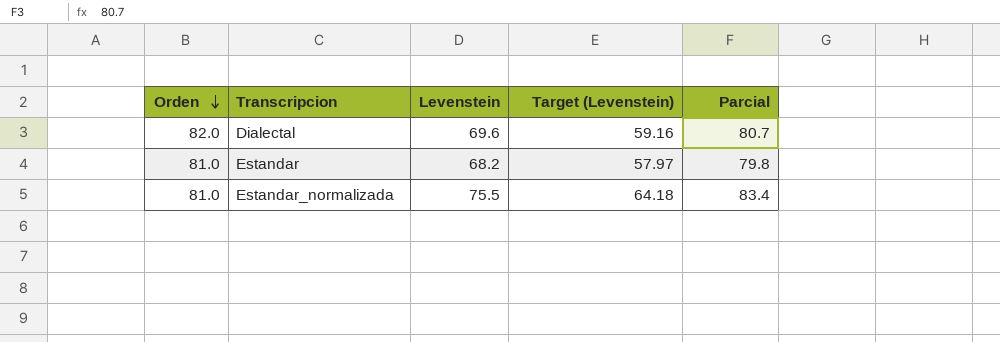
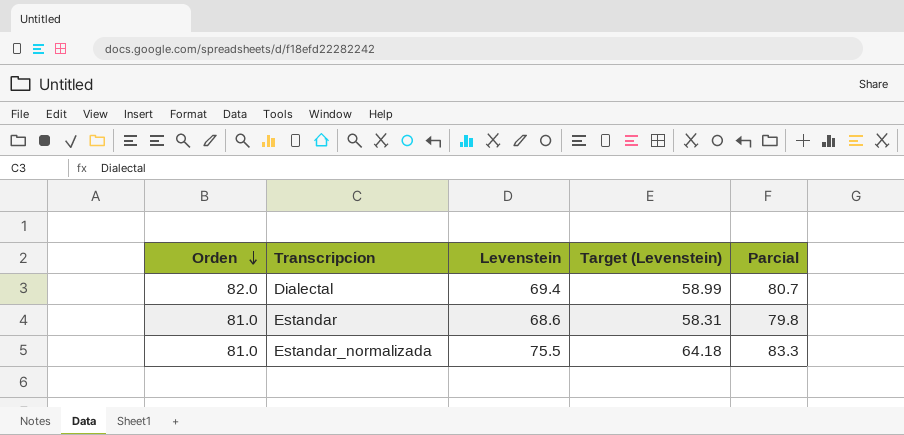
Dialectal | Levenstein: 69.6 -> 69.4
Dialectal | Target (Levenstein): 59.16 -> 58.99
Estandar | Levenstein: 68.2 -> 68.6
Estandar | Target (Levenstein): 57.97 -> 58.31
Estandar_normalizada | Parcial: 83.4 -> 83.3

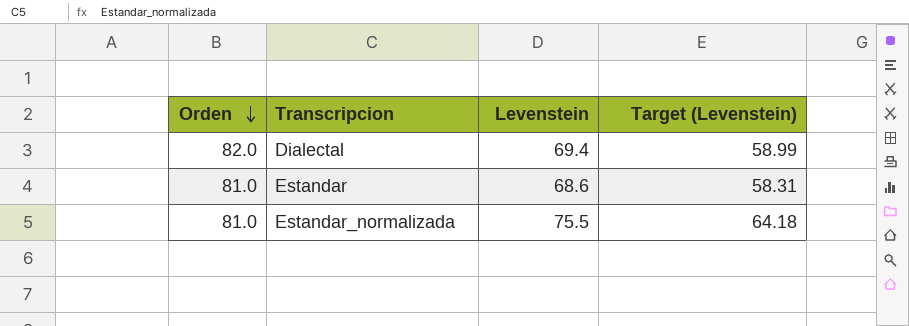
column Parcial | position: 5 -> none

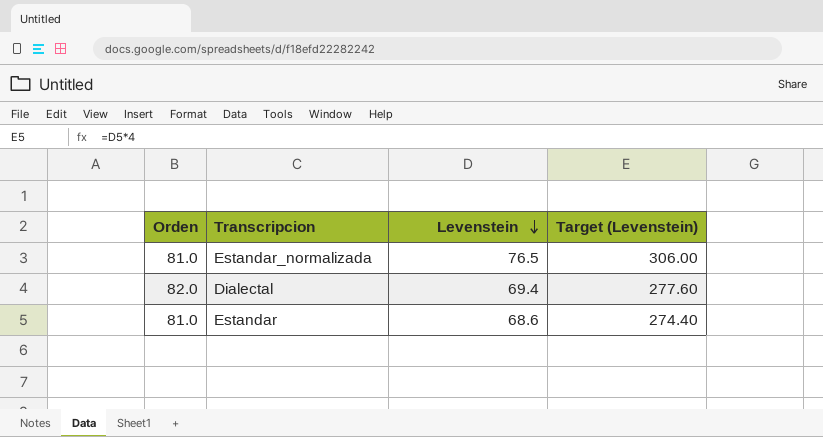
row order: Orden descending -> Levenstein descending
column Target (Levenstein) | formula: [Levenstein] * 0.85 -> [Levenstein] * 4
Estandar_normalizada | Levenstein: 75.5 -> 76.5

